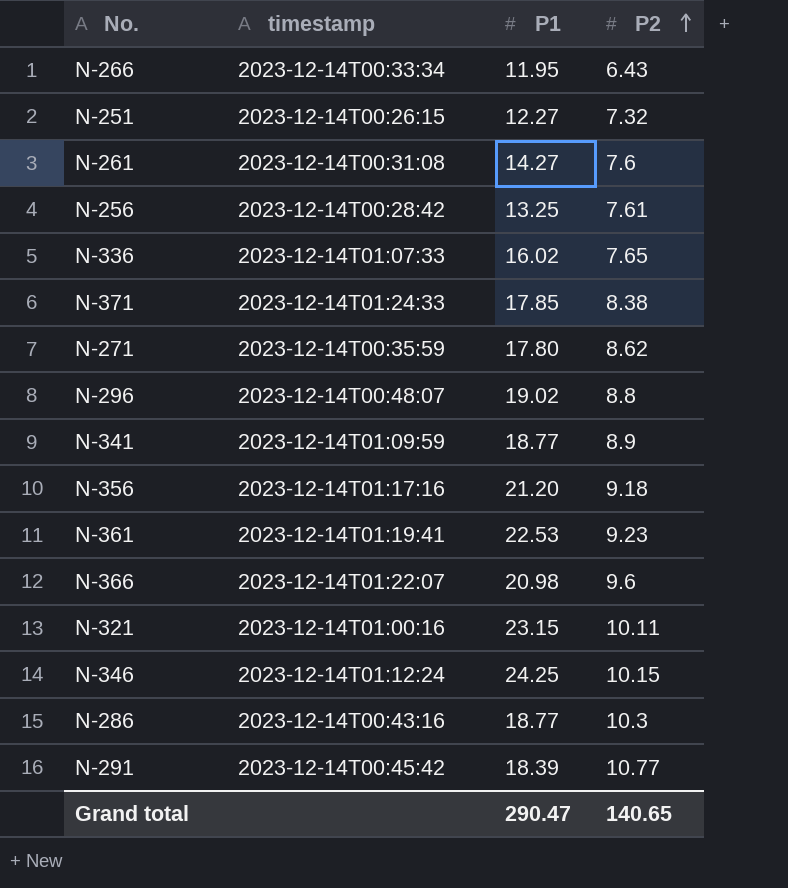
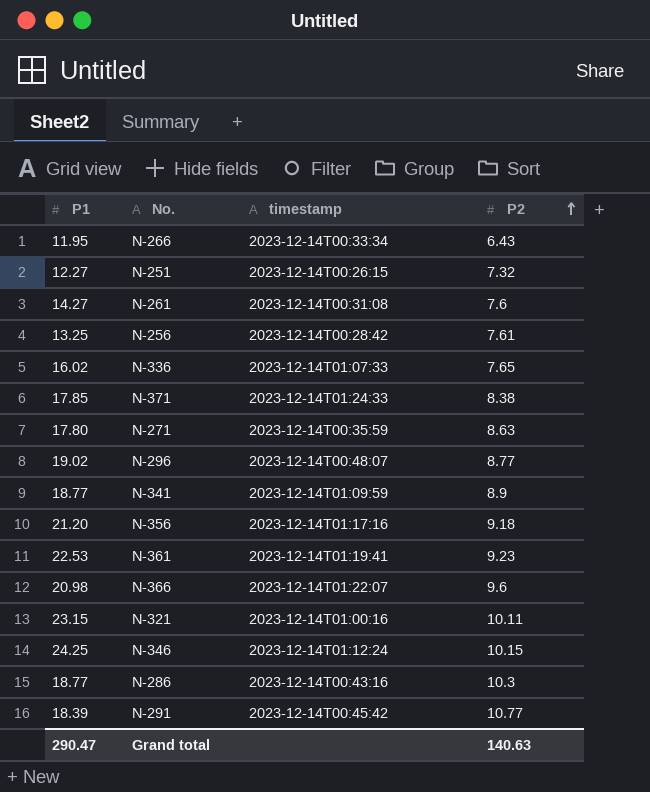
column P1 | position: 3 -> 1
N-271 | P2: 8.62 -> 8.63
N-296 | P2: 8.8 -> 8.77
Grand total | P2: 140.65 -> 140.63

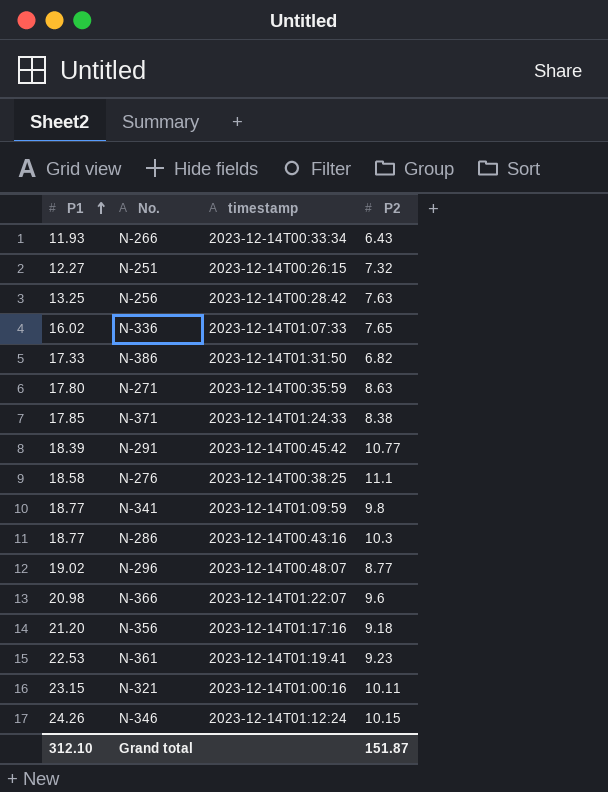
row order: P2 ascending -> P1 ascending
row N-261: 14.27 | 2023-12-14T00:31:08 | 7.6 -> none
N-266 | P1: 11.95 -> 11.93
N-256 | P2: 7.61 -> 7.63
row N-386: none -> 17.33 | 2023-12-14T01:31:50 | 6.82
row N-276: none -> 18.58 | 2023-12-14T00:38:25 | 11.1
N-341 | P2: 8.9 -> 9.8
N-346 | P1: 24.25 -> 24.26
Grand total | P1: 290.47 -> 312.10
Grand total | P2: 140.63 -> 151.87

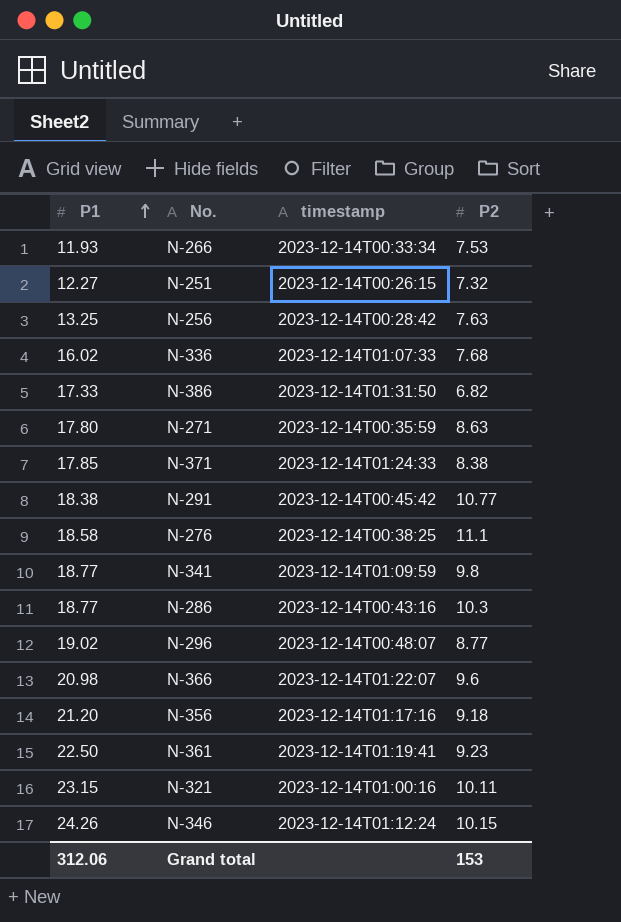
N-266 | P2: 6.43 -> 7.53
N-336 | P2: 7.65 -> 7.68
N-291 | P1: 18.39 -> 18.38
N-361 | P1: 22.53 -> 22.50
Grand total | P1: 312.10 -> 312.06
Grand total | P2: 151.87 -> 153

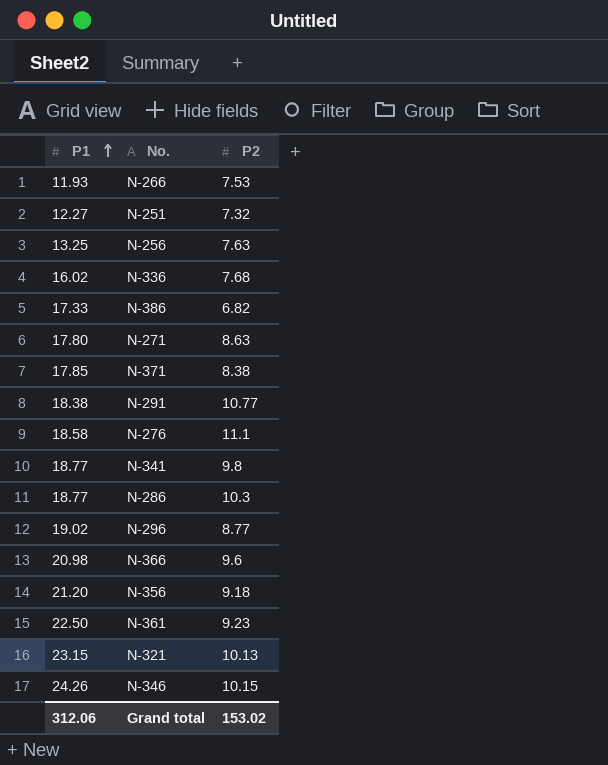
column timestamp | position: 3 -> none
N-321 | P2: 10.11 -> 10.13
Grand total | P2: 153 -> 153.02

